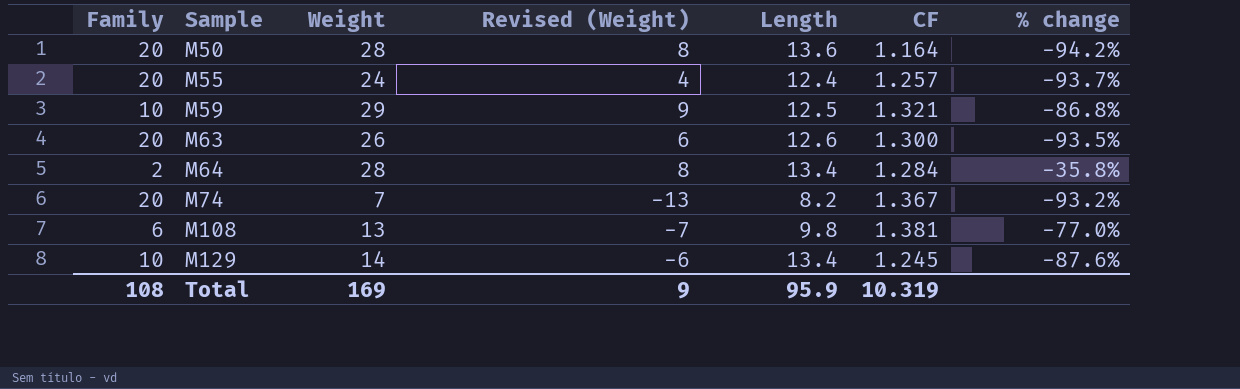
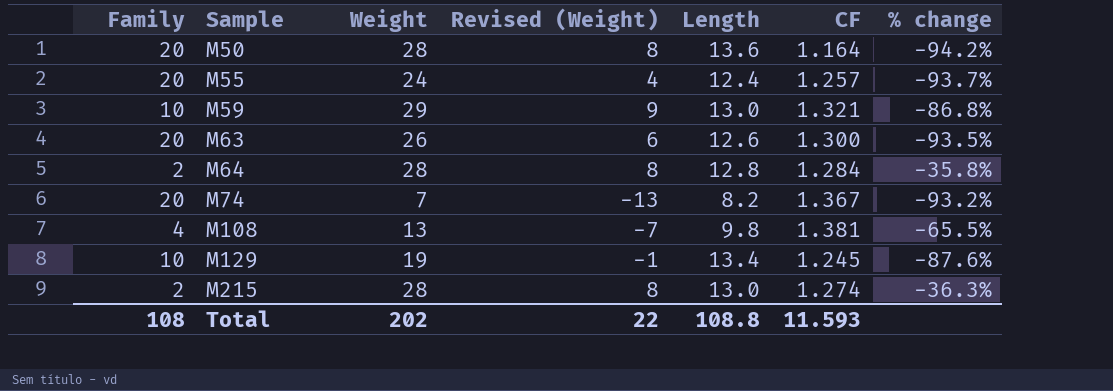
M59 | Length: 12.5 -> 13.0
M64 | Length: 13.4 -> 12.8
M108 | Family: 6 -> 4
M108 | % change: -77.0% -> -65.5%
M129 | Weight: 14 -> 19
M129 | Revised (Weight): -6 -> -1
row M215: none -> 2 | 28 | 8 | 13.0 | 1.274 | -36.3%
Total | Weight: 169 -> 202
Total | Revised (Weight): 9 -> 22
Total | Length: 95.9 -> 108.8
Total | CF: 10.319 -> 11.593

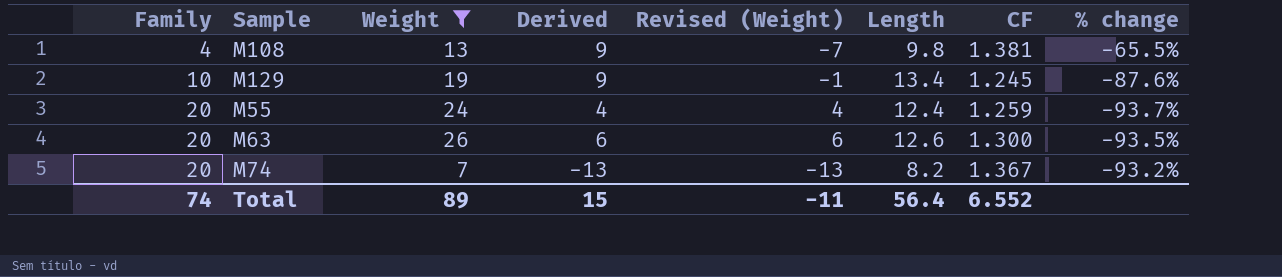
filter: none -> Weight <= 26
row order: Sample ascending -> Family ascending
column Derived | formula: none -> [Weight] - [Family]
M55 | CF: 1.257 -> 1.259
Total | Family: 108 -> 74
Total | Weight: 202 -> 89
Total | Revised (Weight): 22 -> -11
Total | Length: 108.8 -> 56.4
Total | CF: 11.593 -> 6.552

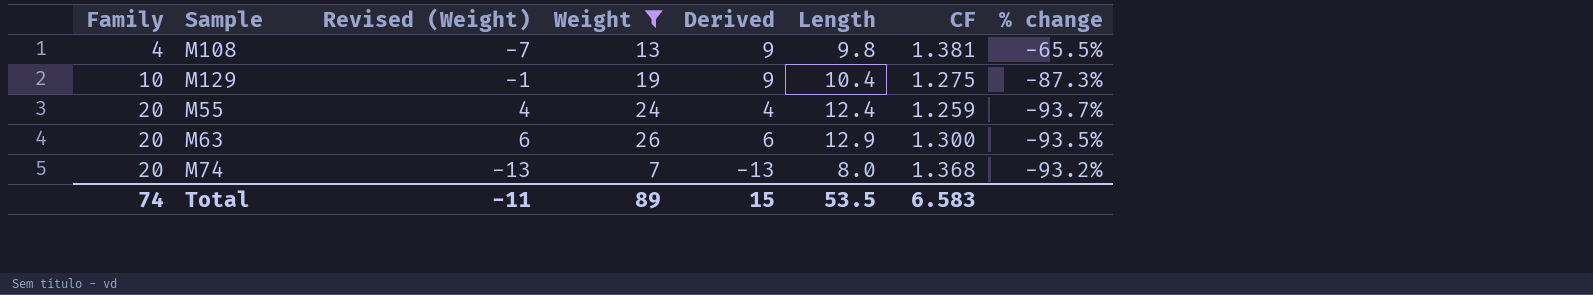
column Revised (Weight) | position: 5 -> 3
M129 | Length: 13.4 -> 10.4
M129 | CF: 1.245 -> 1.275
M129 | % change: -87.6% -> -87.3%
M63 | Length: 12.6 -> 12.9
M74 | Length: 8.2 -> 8.0
M74 | CF: 1.367 -> 1.368
Total | Length: 56.4 -> 53.5
Total | CF: 6.552 -> 6.583

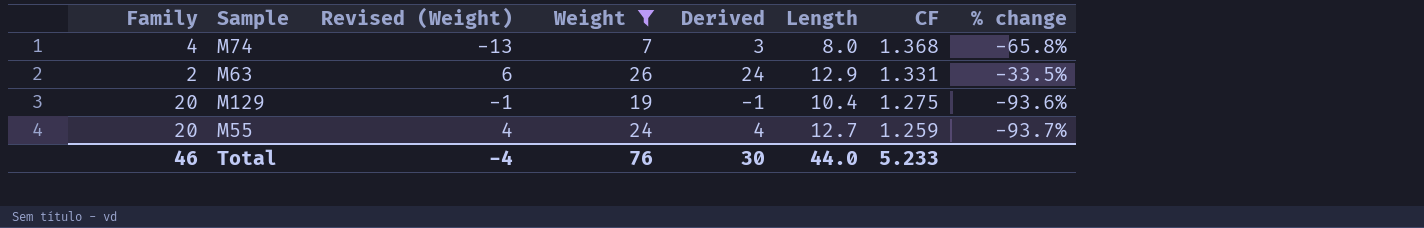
row order: Family ascending -> CF descending
row M108: 4 | -7 | 13 | 9 | 9.8 | 1.381 | -65.5% -> none
M74 | Family: 20 -> 4
M74 | Derived: -13 -> 3
M74 | % change: -93.2% -> -65.8%
M63 | Family: 20 -> 2
M63 | Derived: 6 -> 24
M63 | CF: 1.300 -> 1.331
M63 | % change: -93.5% -> -33.5%
M129 | Family: 10 -> 20
M129 | Derived: 9 -> -1
M129 | % change: -87.3% -> -93.6%
M55 | Length: 12.4 -> 12.7
Total | Family: 74 -> 46
Total | Revised (Weight): -11 -> -4
Total | Weight: 89 -> 76
Total | Derived: 15 -> 30
Total | Length: 53.5 -> 44.0
Total | CF: 6.583 -> 5.233

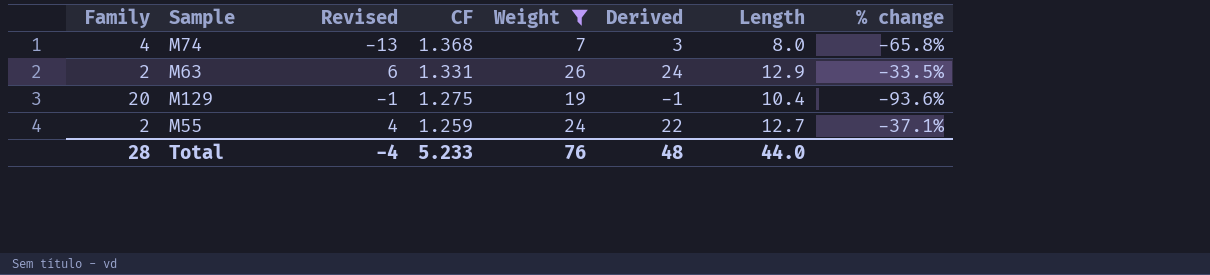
column name: Revised (Weight) -> Revised
column CF | position: 7 -> 4
M55 | Family: 20 -> 2
M55 | Derived: 4 -> 22
M55 | % change: -93.7% -> -37.1%
Total | Family: 46 -> 28
Total | Derived: 30 -> 48

